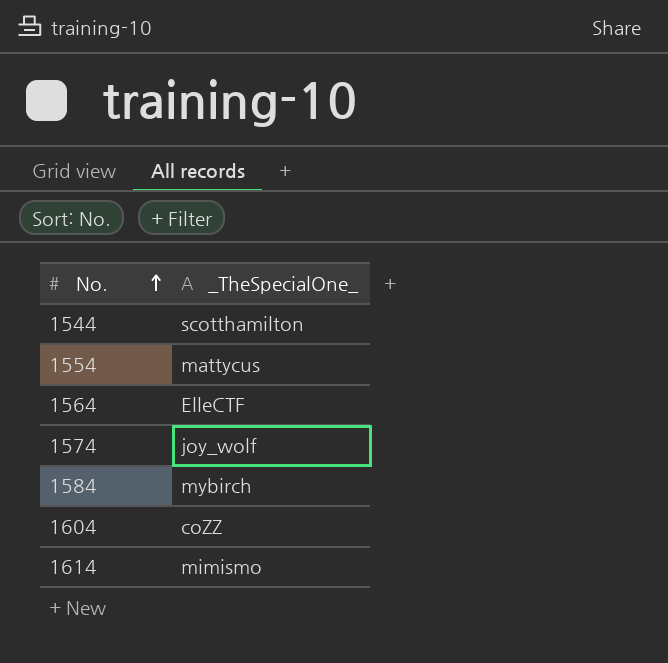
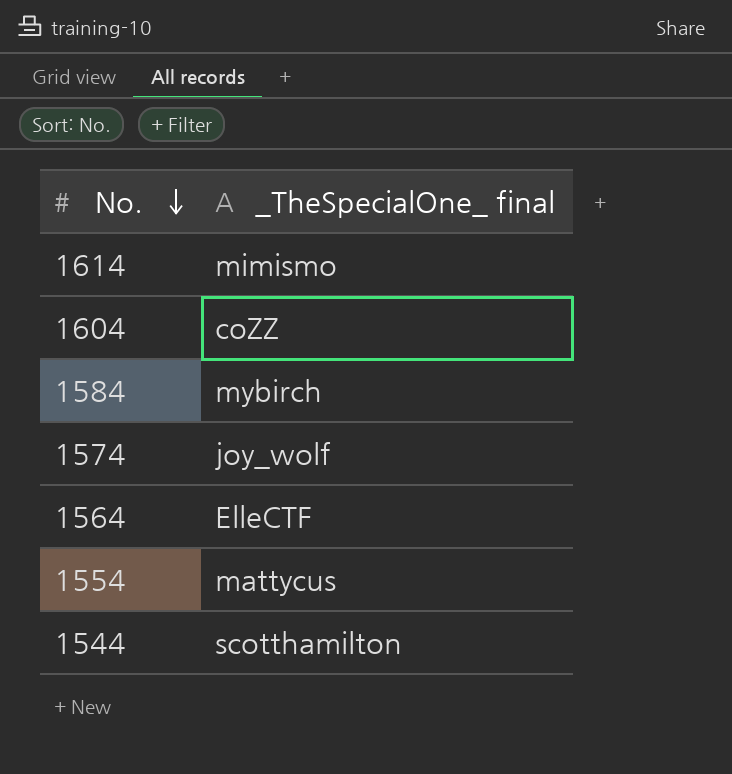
row order: No. ascending -> No. descending
column name: _TheSpecialOne_ -> _TheSpecialOne_ final

